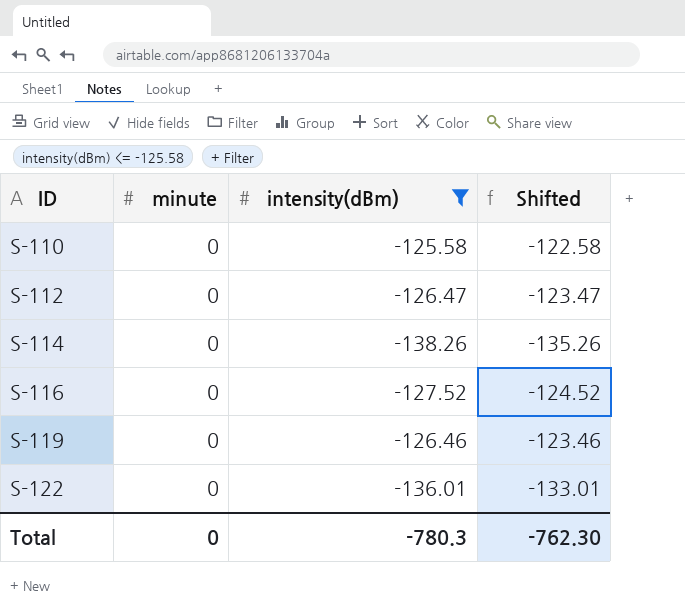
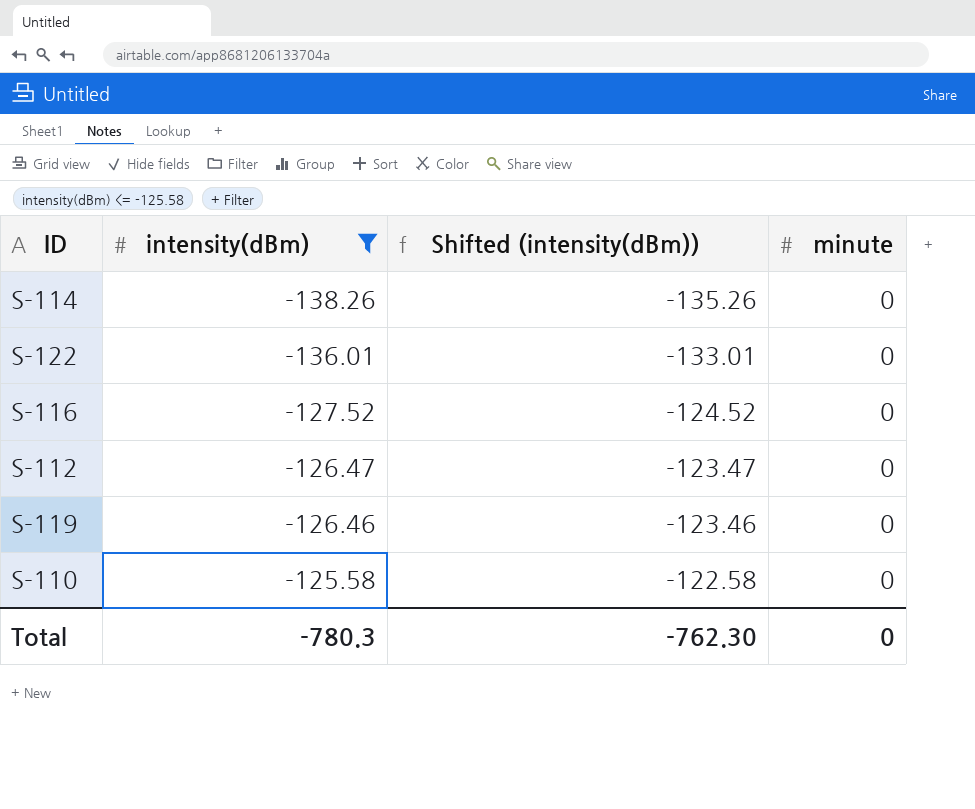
row order: ID ascending -> intensity(dBm) ascending
column name: Shifted -> Shifted (intensity(dBm))
column minute | position: 2 -> 4

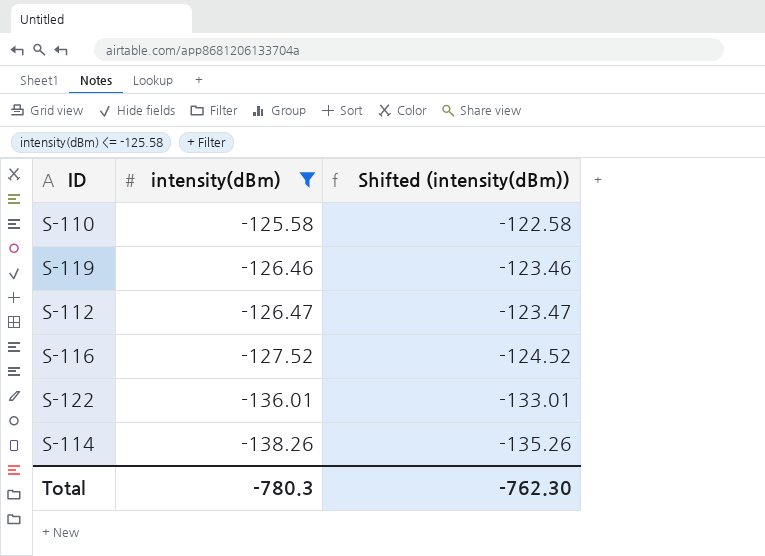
row order: intensity(dBm) ascending -> intensity(dBm) descending
column minute | position: 4 -> none

